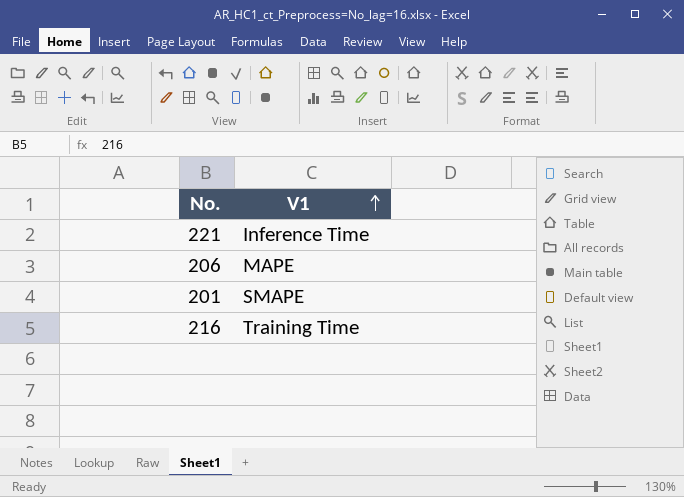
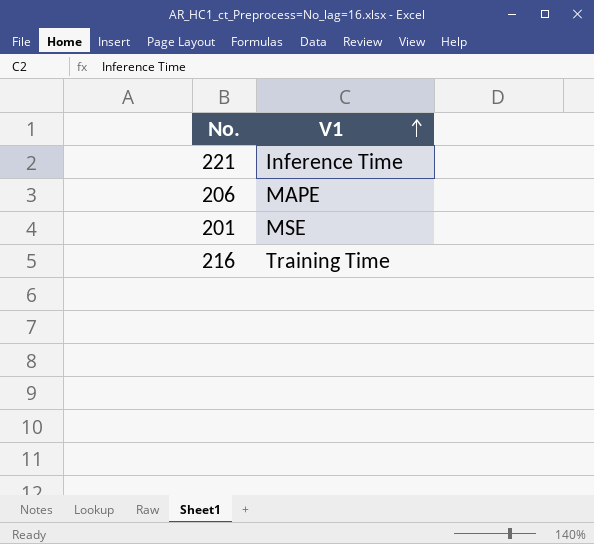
201 | V1: SMAPE -> MSE

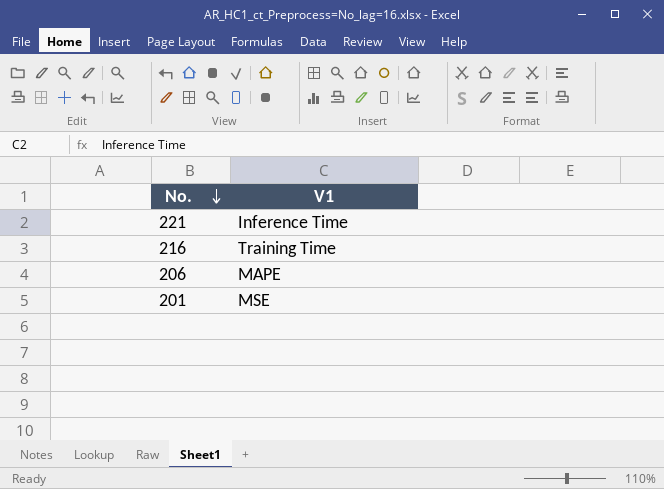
row order: V1 ascending -> No. descending

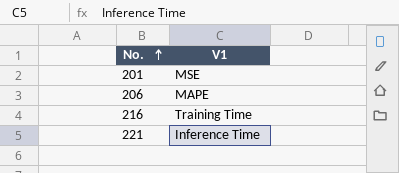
row order: No. descending -> No. ascending

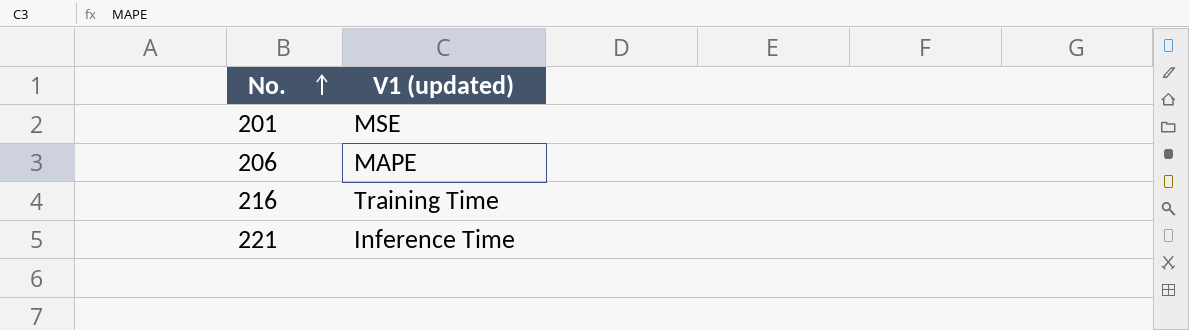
column name: V1 -> V1 (updated)

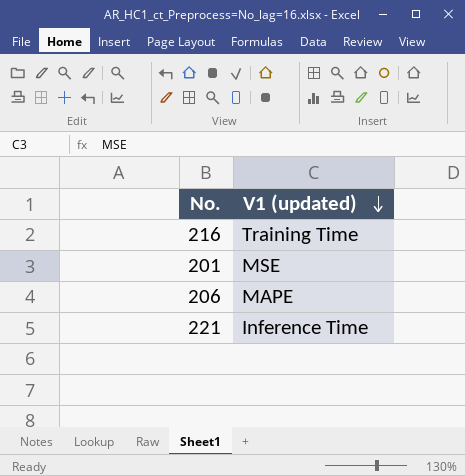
row order: No. ascending -> V1 (updated) descending

